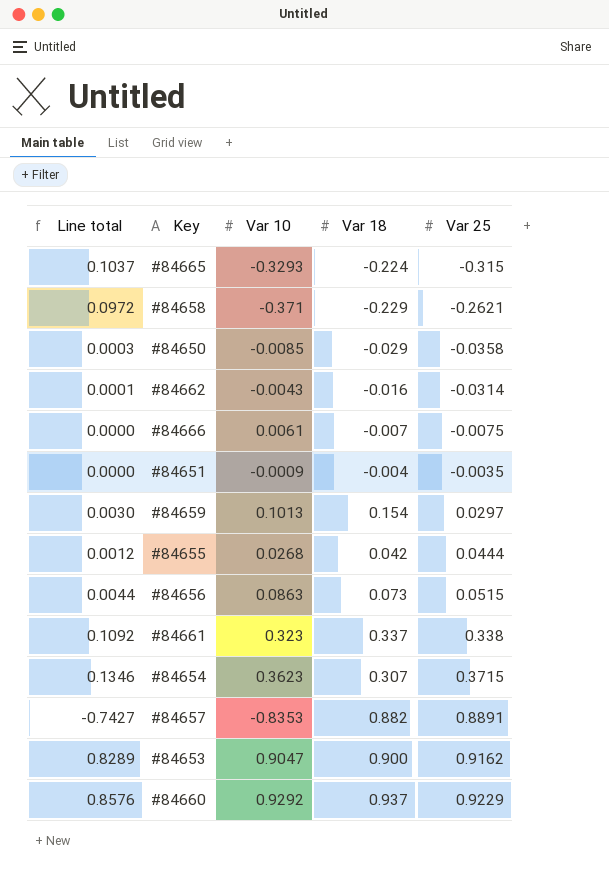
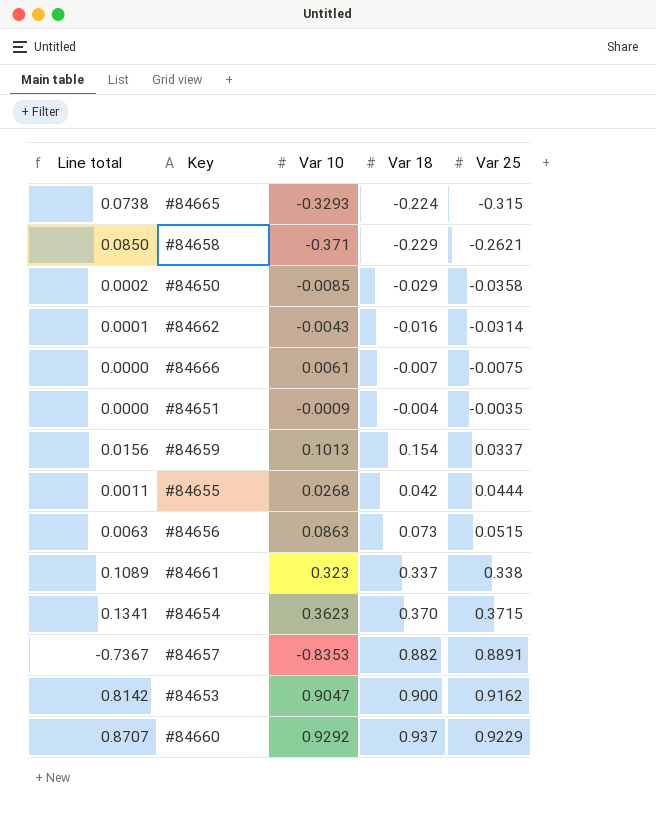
column Line total | formula: [Var 10] * [Var 25] -> [Var 10] * [Var 18]
#84659 | Var 25: 0.0297 -> 0.0337
#84654 | Var 18: 0.307 -> 0.370

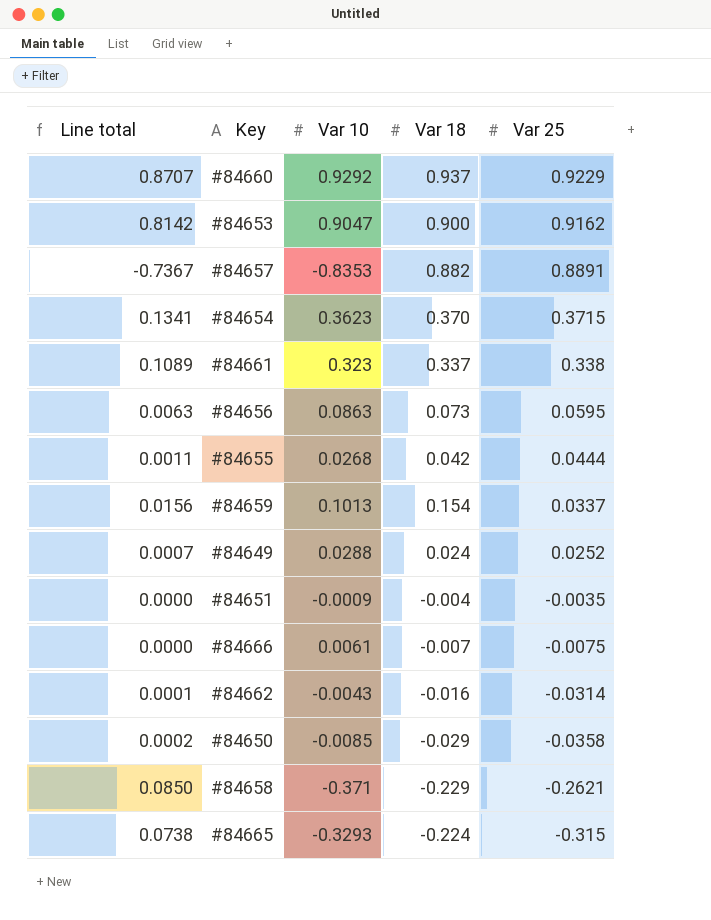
row order: Var 25 ascending -> Var 25 descending
#84656 | Var 25: 0.0515 -> 0.0595
row #84649: none -> 0.0007 | 0.0288 | 0.024 | 0.0252

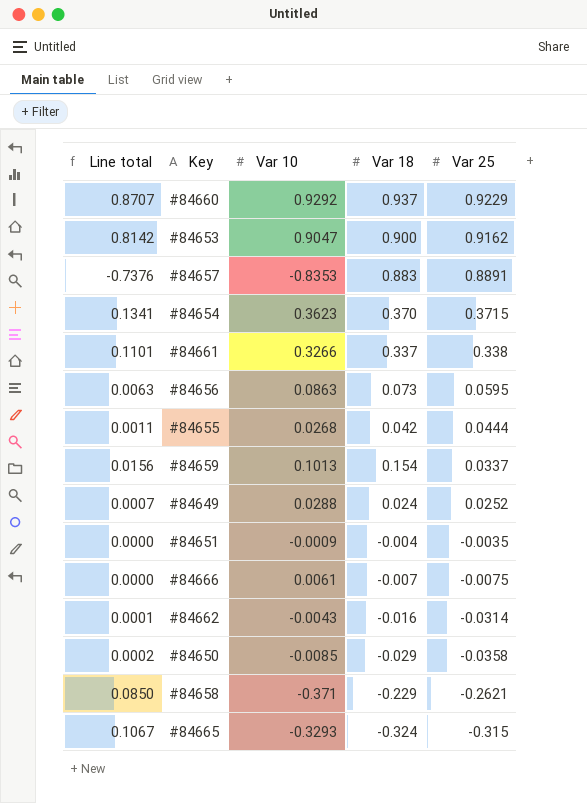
#84657 | Line total: -0.7367 -> -0.7376
#84657 | Var 18: 0.882 -> 0.883
#84661 | Line total: 0.1089 -> 0.1101
#84661 | Var 10: 0.323 -> 0.3266
#84665 | Line total: 0.0738 -> 0.1067
#84665 | Var 18: -0.224 -> -0.324

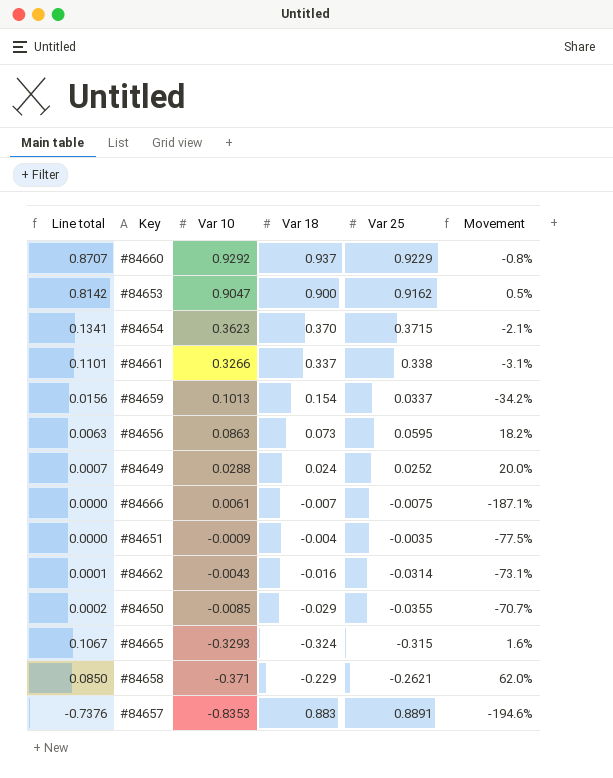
row order: Var 25 descending -> Var 10 descending
column Movement | formula: none -> ([Var 10] - [Var 18]) / [Var 18]
row #84655: 0.0011 | 0.0268 | 0.042 | 0.0444 -> none
#84650 | Var 25: -0.0358 -> -0.0355

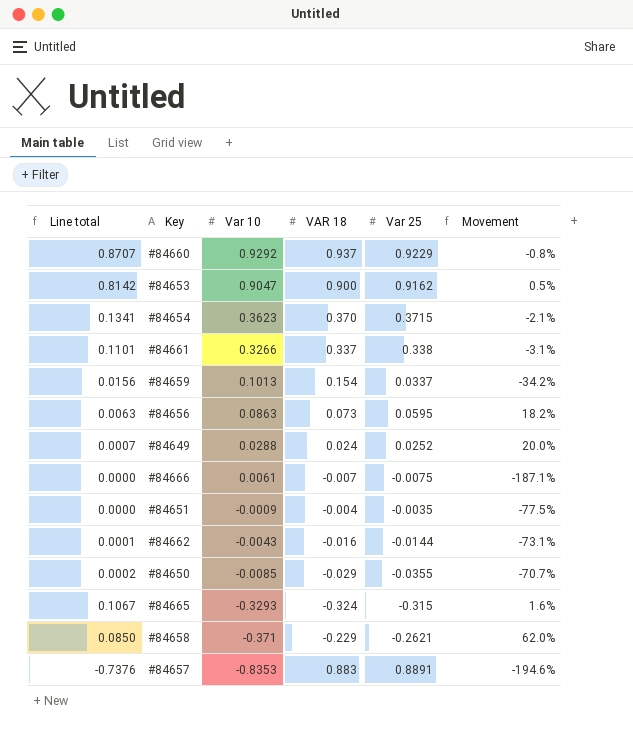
column name: Var 18 -> VAR 18
#84662 | Var 25: -0.0314 -> -0.0144

